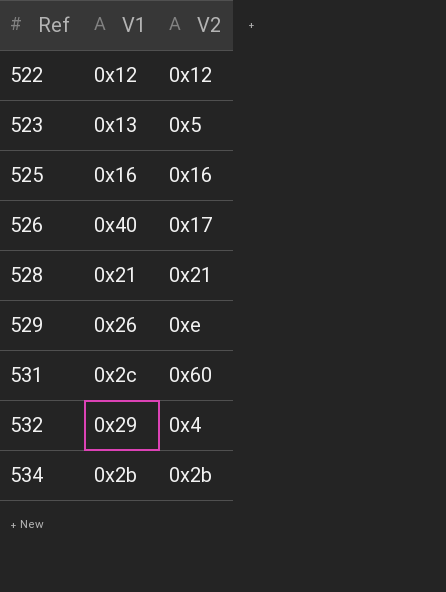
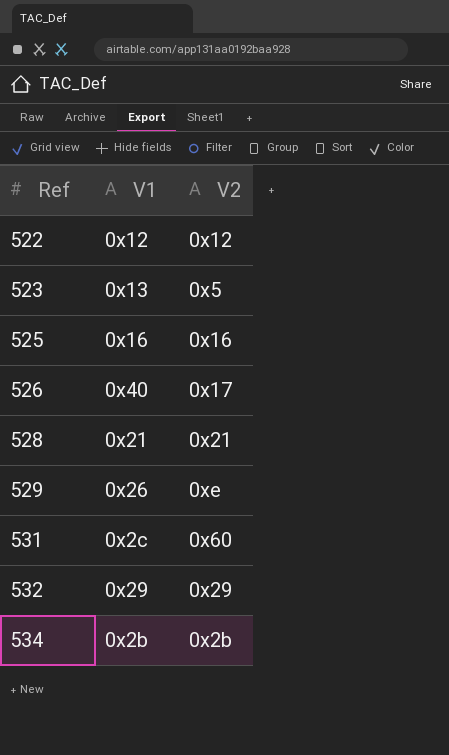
532 | V2: 0x4 -> 0x29

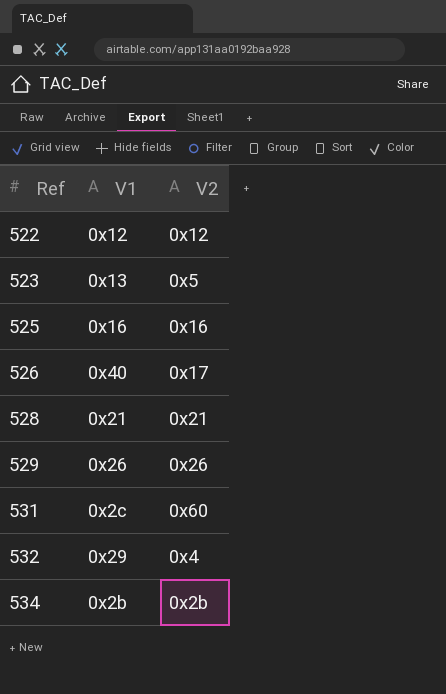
529 | V2: 0xe -> 0x26
532 | V2: 0x29 -> 0x4

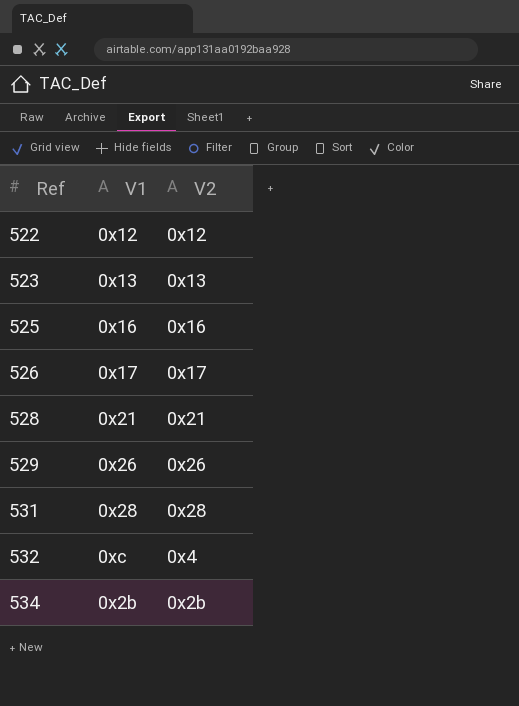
523 | V2: 0x5 -> 0x13
526 | V1: 0x40 -> 0x17
531 | V1: 0x2c -> 0x28
531 | V2: 0x60 -> 0x28
532 | V1: 0x29 -> 0xc

